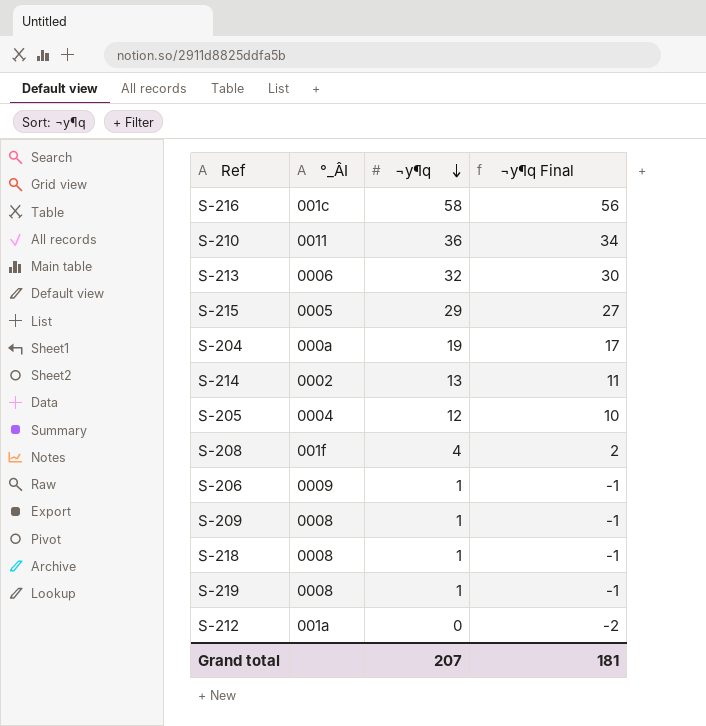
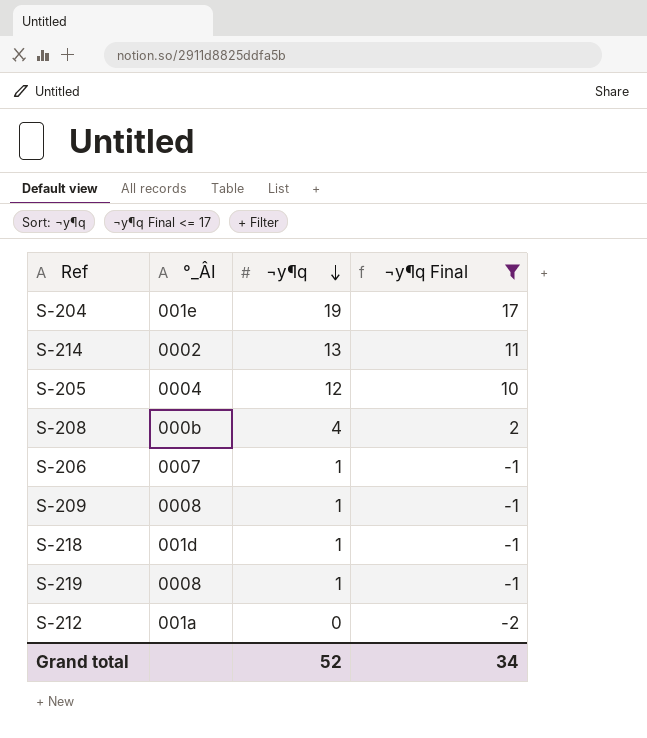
filter: none -> ¬y¶q Final <= 17
S-204 | °_ÂI: 000a -> 001e
S-208 | °_ÂI: 001f -> 000b
S-206 | °_ÂI: 0009 -> 0007
S-218 | °_ÂI: 0008 -> 001d
Grand total | ¬y¶q: 207 -> 52
Grand total | ¬y¶q Final: 181 -> 34

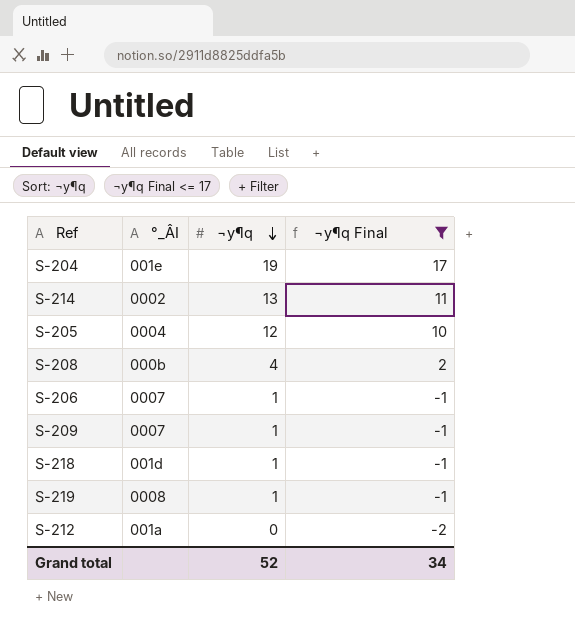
S-209 | °_ÂI: 0008 -> 0007

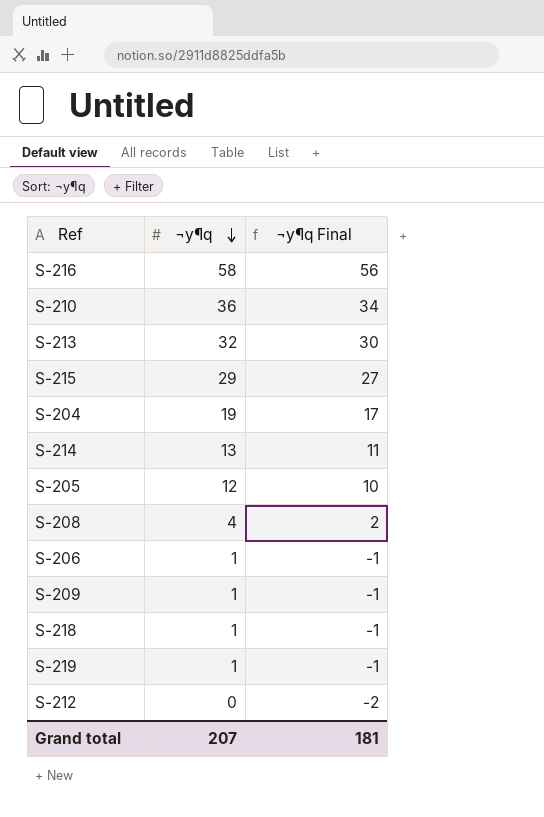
filter: ¬y¶q Final <= 17 -> none
column °_ÂI | position: 2 -> none
Grand total | ¬y¶q: 52 -> 207
Grand total | ¬y¶q Final: 34 -> 181

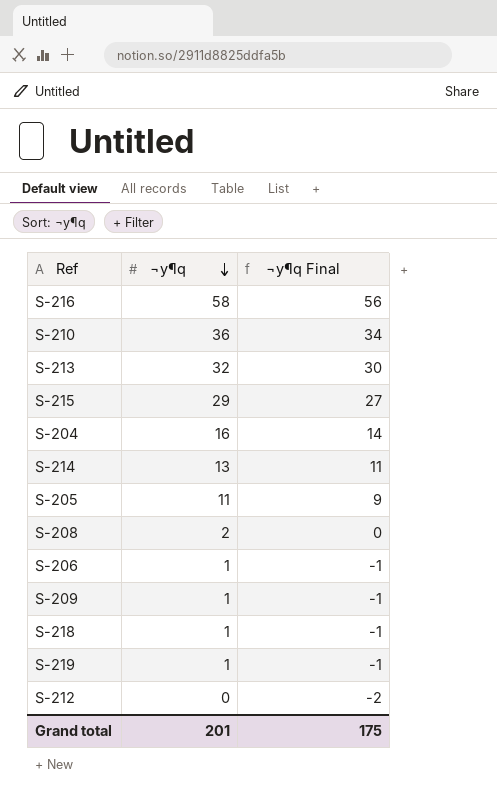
S-204 | ¬y¶q: 19 -> 16
S-204 | ¬y¶q Final: 17 -> 14
S-205 | ¬y¶q: 12 -> 11
S-205 | ¬y¶q Final: 10 -> 9
S-208 | ¬y¶q: 4 -> 2
S-208 | ¬y¶q Final: 2 -> 0
Grand total | ¬y¶q: 207 -> 201
Grand total | ¬y¶q Final: 181 -> 175

